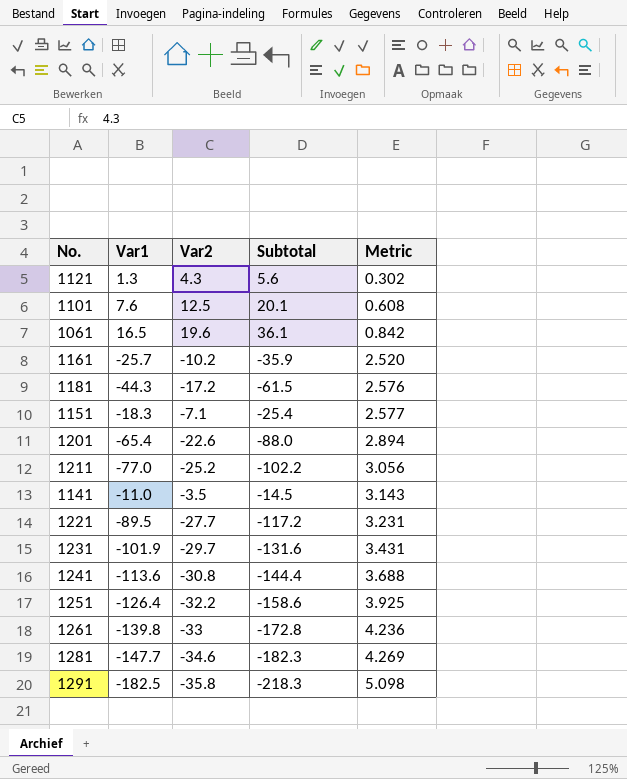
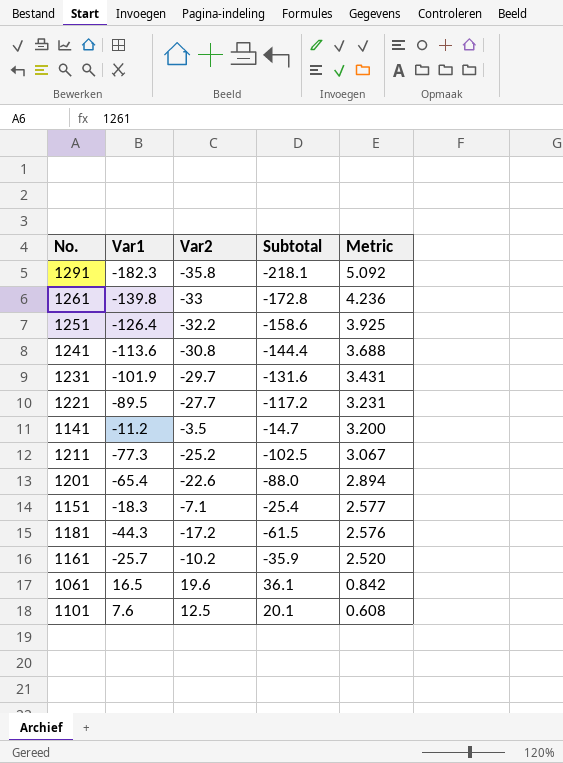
row order: Metric ascending -> Metric descending
row 1121: 1.3 | 4.3 | 5.6 | 0.302 -> none
row 1281: -147.7 | -34.6 | -182.3 | 4.269 -> none
1291 | Var1: -182.5 -> -182.3
1291 | Subtotal: -218.3 -> -218.1
1291 | Metric: 5.098 -> 5.092
1141 | Var1: -11.0 -> -11.2
1141 | Subtotal: -14.5 -> -14.7
1141 | Metric: 3.143 -> 3.200
1211 | Var1: -77.0 -> -77.3
1211 | Subtotal: -102.2 -> -102.5
1211 | Metric: 3.056 -> 3.067

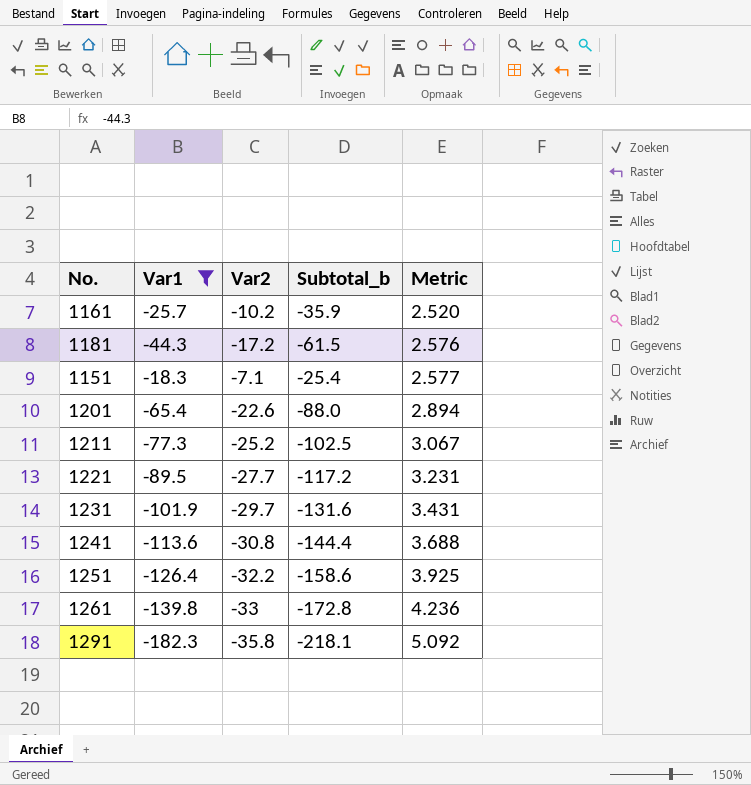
filter: none -> Var1 <= -18.3
row order: Metric descending -> Metric ascending
column name: Subtotal -> Subtotal_b

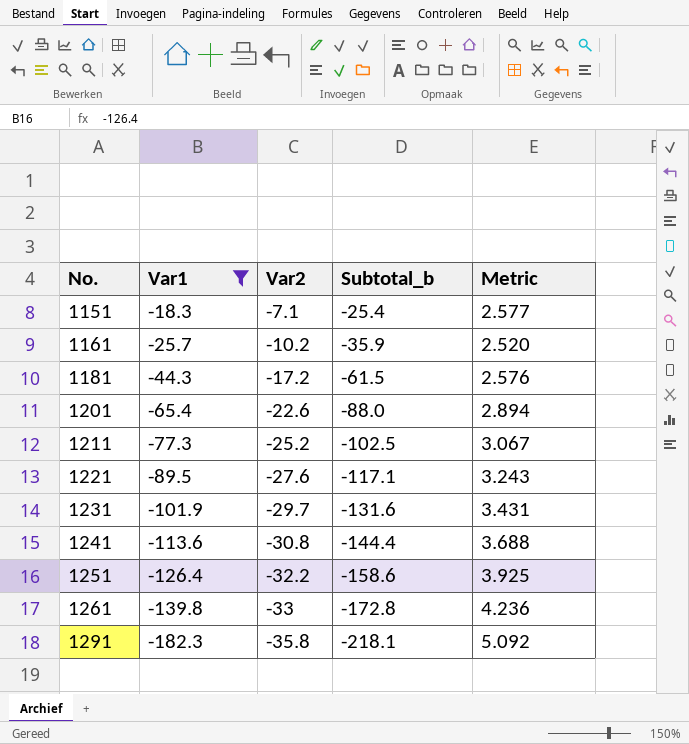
row order: Metric ascending -> No. ascending
1221 | Var2: -27.7 -> -27.6
1221 | Subtotal_b: -117.2 -> -117.1
1221 | Metric: 3.231 -> 3.243

